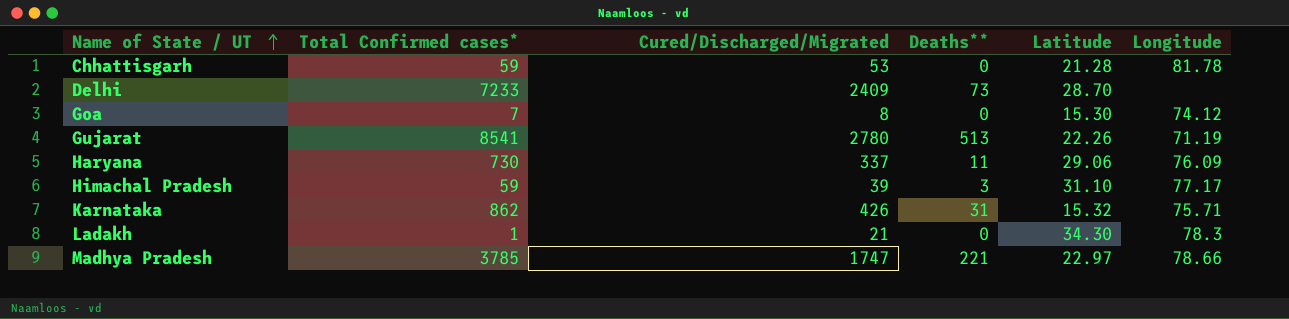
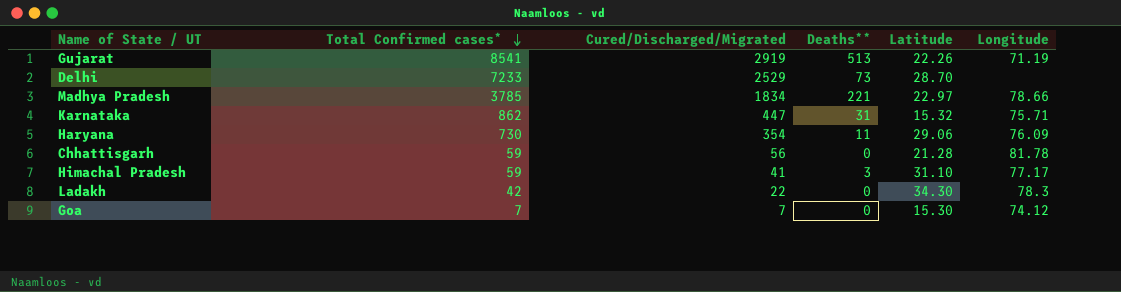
row order: Name of State / UT ascending -> Total Confirmed cases* descending
Gujarat | Cured/Discharged/Migrated: 2780 -> 2919
Delhi | Cured/Discharged/Migrated: 2409 -> 2529
Madhya Pradesh | Cured/Discharged/Migrated: 1747 -> 1834
Karnataka | Cured/Discharged/Migrated: 426 -> 447
Haryana | Cured/Discharged/Migrated: 337 -> 354
Chhattisgarh | Cured/Discharged/Migrated: 53 -> 56
Himachal Pradesh | Cured/Discharged/Migrated: 39 -> 41
Ladakh | Total Confirmed cases*: 1 -> 42
Ladakh | Cured/Discharged/Migrated: 21 -> 22
Goa | Cured/Discharged/Migrated: 8 -> 7

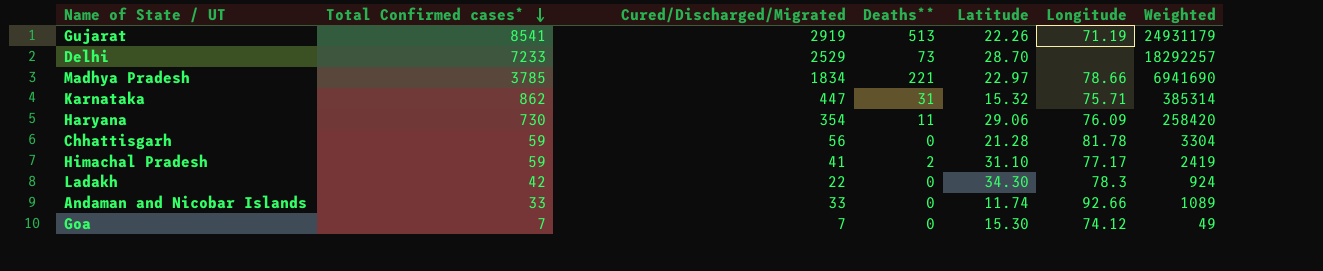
column Weighted | formula: none -> [Total Confirmed cases*] * [Cured/Discharged/Migrated]
Himachal Pradesh | Deaths**: 3 -> 2
row Andaman and Nicobar Islands: none -> 33 | 33 | 0 | 11.74 | 92.66 | 1089

